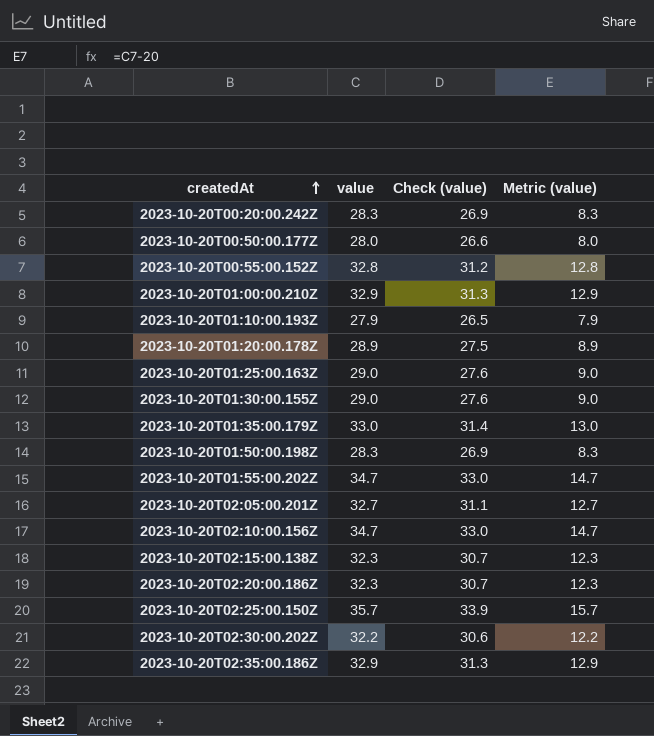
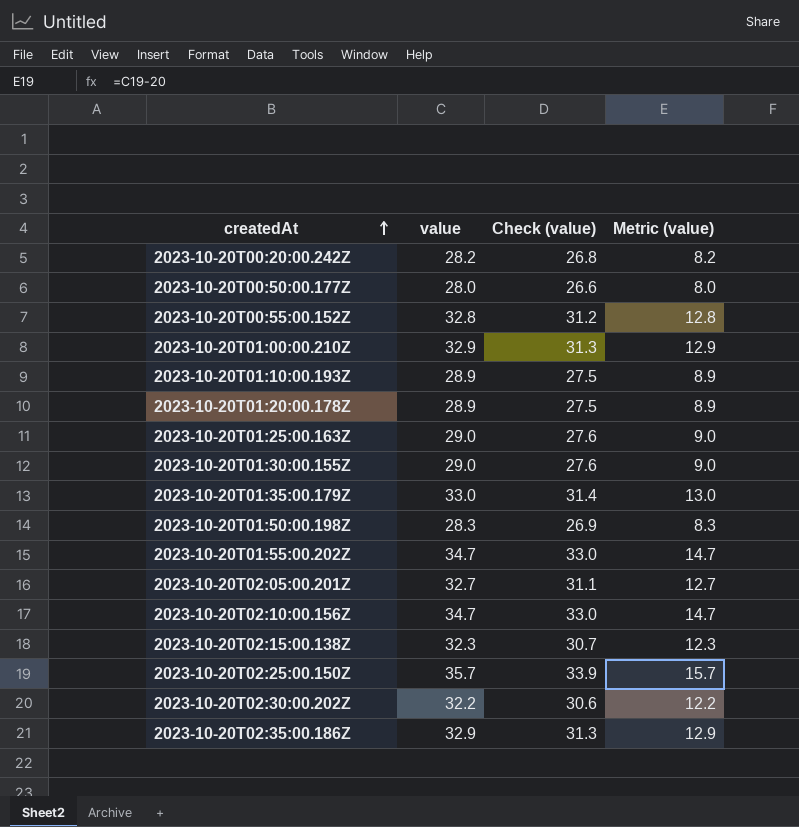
row 2023-10-20T02:20:00.186Z: 32.3 | 30.7 | 12.3 -> none
2023-10-20T00:20:00.242Z | value: 28.3 -> 28.2
2023-10-20T00:20:00.242Z | Check (value): 26.9 -> 26.8
2023-10-20T00:20:00.242Z | Metric (value): 8.3 -> 8.2
2023-10-20T01:10:00.193Z | value: 27.9 -> 28.9
2023-10-20T01:10:00.193Z | Check (value): 26.5 -> 27.5
2023-10-20T01:10:00.193Z | Metric (value): 7.9 -> 8.9

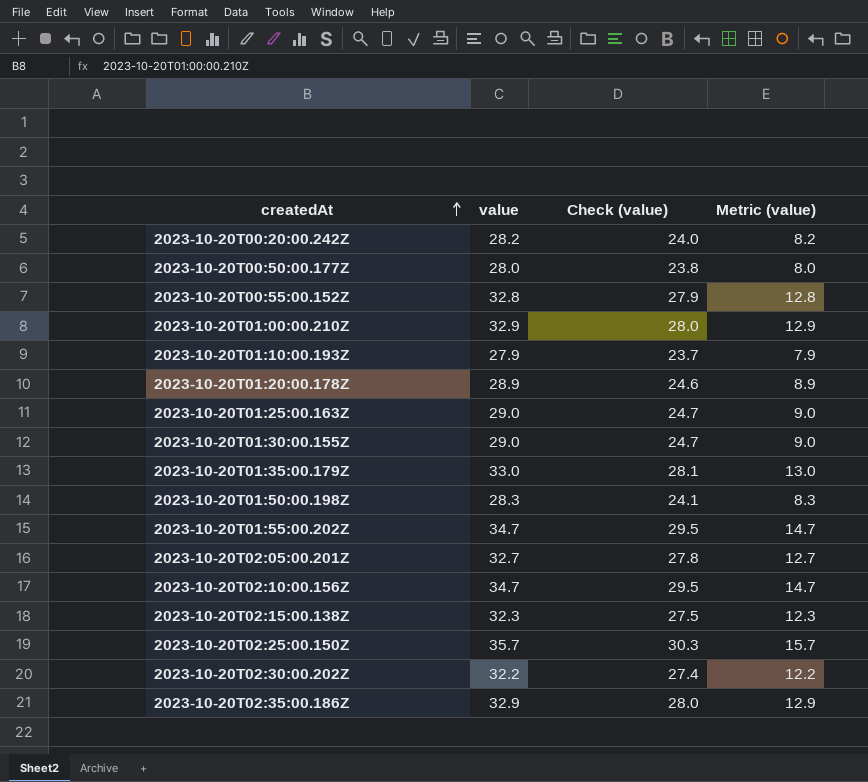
column Check (value) | formula: [value] * 0.95 -> [value] * 0.85
2023-10-20T01:10:00.193Z | value: 28.9 -> 27.9
2023-10-20T01:10:00.193Z | Metric (value): 8.9 -> 7.9

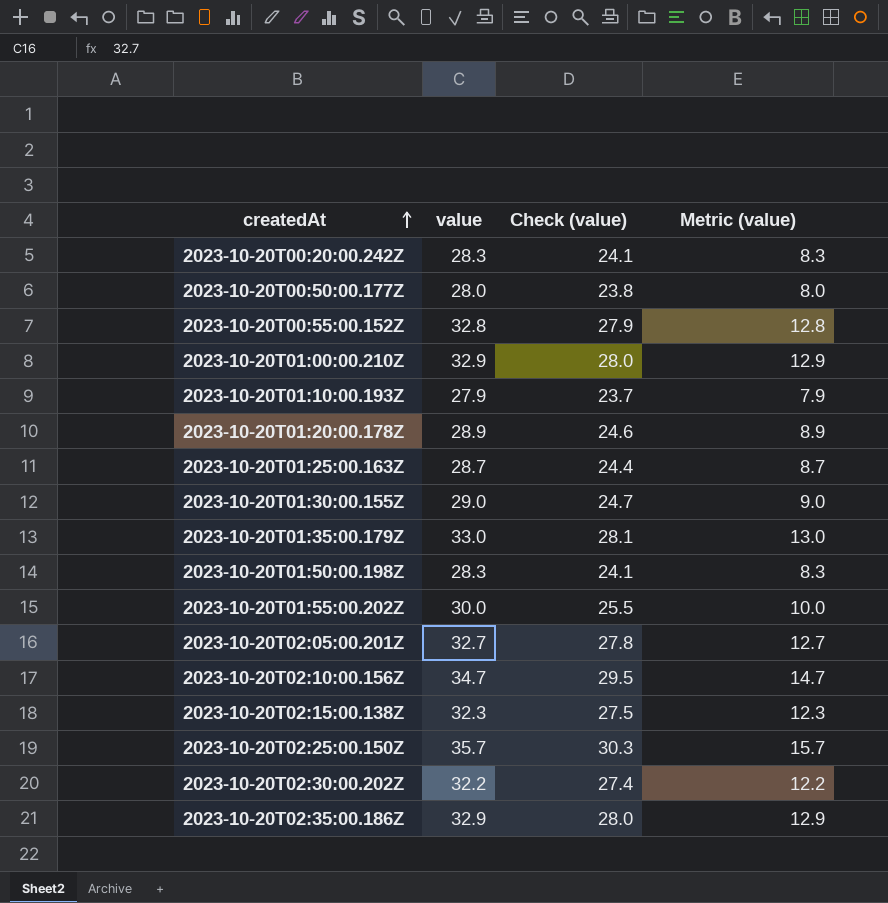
2023-10-20T00:20:00.242Z | value: 28.2 -> 28.3
2023-10-20T00:20:00.242Z | Check (value): 24.0 -> 24.1
2023-10-20T00:20:00.242Z | Metric (value): 8.2 -> 8.3
2023-10-20T01:25:00.163Z | value: 29.0 -> 28.7
2023-10-20T01:25:00.163Z | Check (value): 24.7 -> 24.4
2023-10-20T01:25:00.163Z | Metric (value): 9.0 -> 8.7
2023-10-20T01:55:00.202Z | value: 34.7 -> 30.0
2023-10-20T01:55:00.202Z | Check (value): 29.5 -> 25.5
2023-10-20T01:55:00.202Z | Metric (value): 14.7 -> 10.0

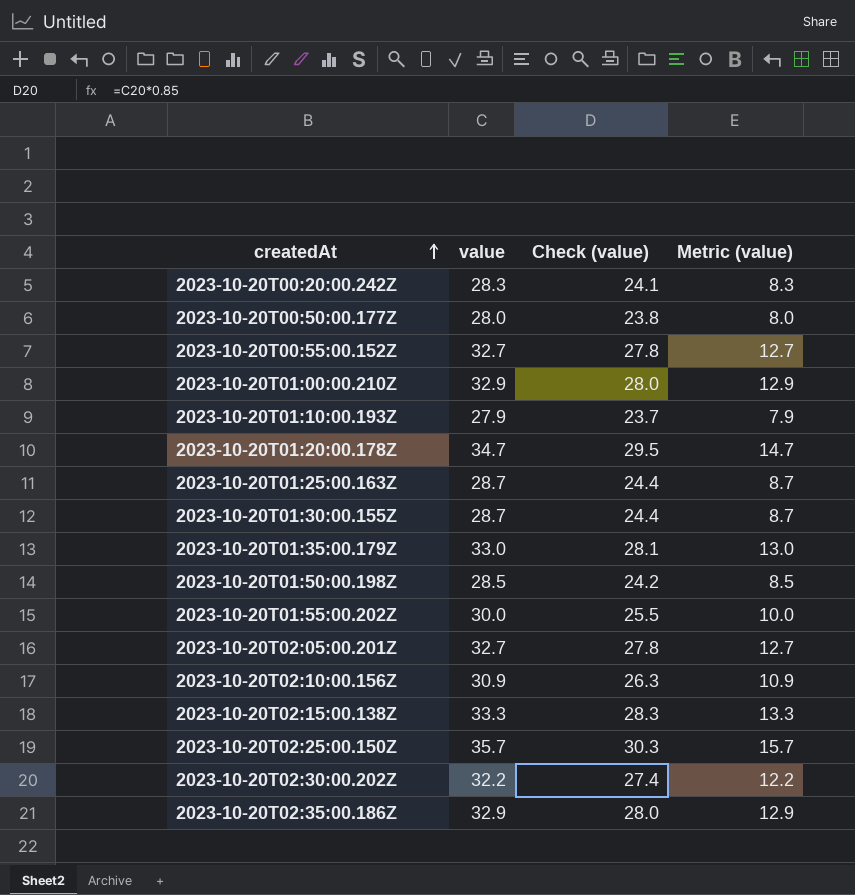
2023-10-20T00:55:00.152Z | value: 32.8 -> 32.7
2023-10-20T00:55:00.152Z | Check (value): 27.9 -> 27.8
2023-10-20T00:55:00.152Z | Metric (value): 12.8 -> 12.7
2023-10-20T01:20:00.178Z | value: 28.9 -> 34.7
2023-10-20T01:20:00.178Z | Check (value): 24.6 -> 29.5
2023-10-20T01:20:00.178Z | Metric (value): 8.9 -> 14.7
2023-10-20T01:30:00.155Z | value: 29.0 -> 28.7
2023-10-20T01:30:00.155Z | Check (value): 24.7 -> 24.4
2023-10-20T01:30:00.155Z | Metric (value): 9.0 -> 8.7
2023-10-20T01:50:00.198Z | value: 28.3 -> 28.5
2023-10-20T01:50:00.198Z | Check (value): 24.1 -> 24.2
2023-10-20T01:50:00.198Z | Metric (value): 8.3 -> 8.5
2023-10-20T02:10:00.156Z | value: 34.7 -> 30.9
2023-10-20T02:10:00.156Z | Check (value): 29.5 -> 26.3
2023-10-20T02:10:00.156Z | Metric (value): 14.7 -> 10.9
2023-10-20T02:15:00.138Z | value: 32.3 -> 33.3
2023-10-20T02:15:00.138Z | Check (value): 27.5 -> 28.3
2023-10-20T02:15:00.138Z | Metric (value): 12.3 -> 13.3

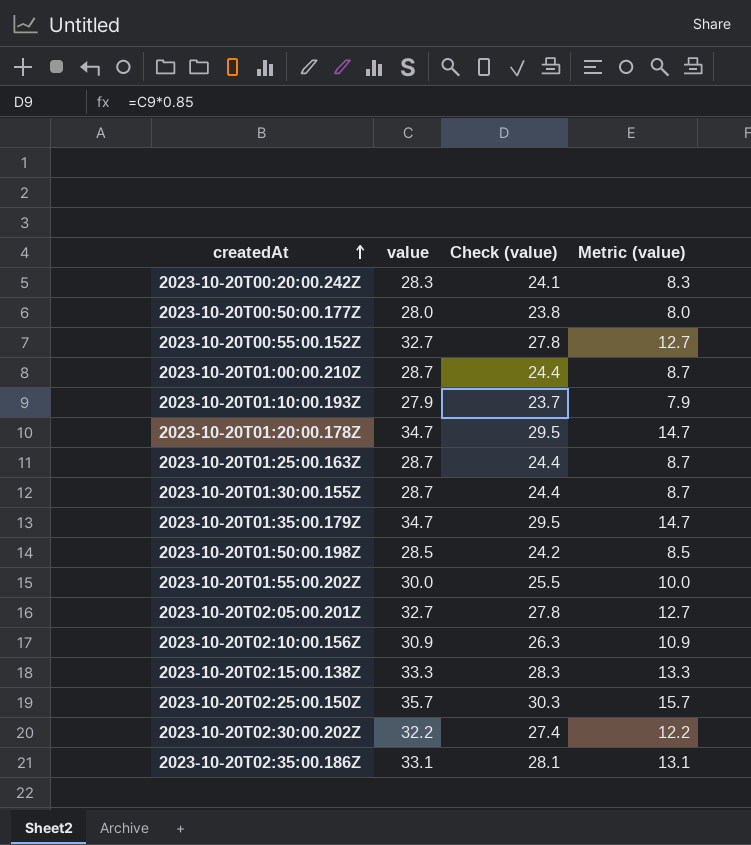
2023-10-20T01:00:00.210Z | value: 32.9 -> 28.7
2023-10-20T01:00:00.210Z | Check (value): 28.0 -> 24.4
2023-10-20T01:00:00.210Z | Metric (value): 12.9 -> 8.7
2023-10-20T01:35:00.179Z | value: 33.0 -> 34.7
2023-10-20T01:35:00.179Z | Check (value): 28.1 -> 29.5
2023-10-20T01:35:00.179Z | Metric (value): 13.0 -> 14.7
2023-10-20T02:35:00.186Z | value: 32.9 -> 33.1
2023-10-20T02:35:00.186Z | Check (value): 28.0 -> 28.1
2023-10-20T02:35:00.186Z | Metric (value): 12.9 -> 13.1

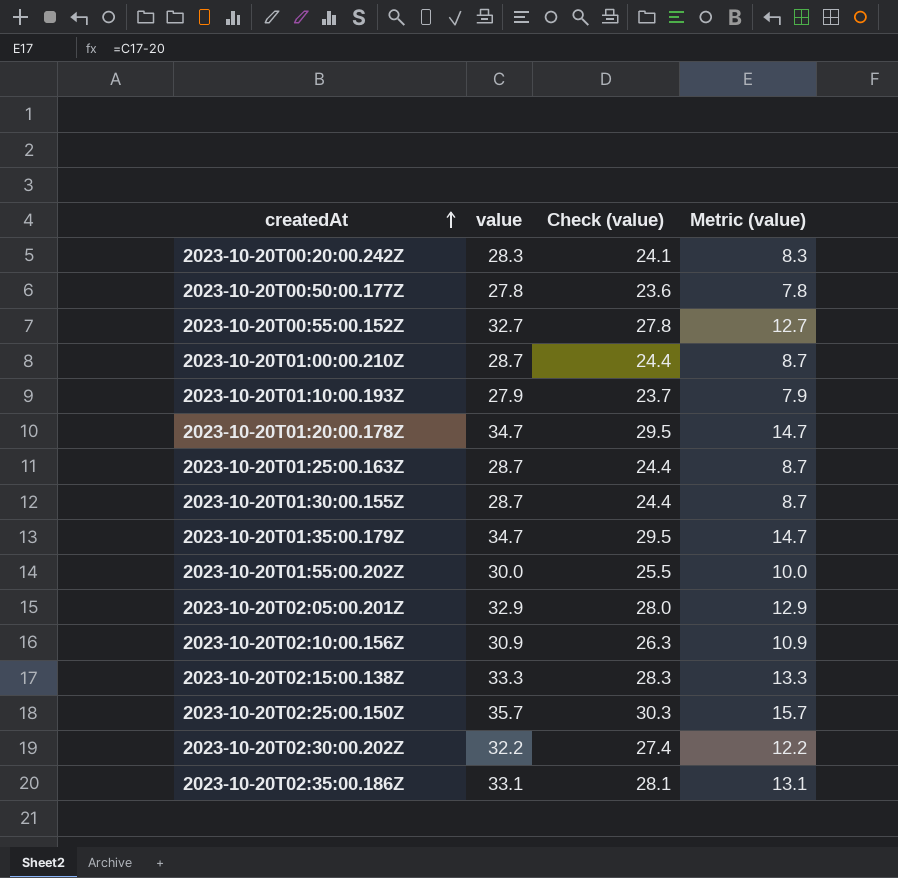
row 2023-10-20T01:50:00.198Z: 28.5 | 24.2 | 8.5 -> none
2023-10-20T00:50:00.177Z | value: 28.0 -> 27.8
2023-10-20T00:50:00.177Z | Check (value): 23.8 -> 23.6
2023-10-20T00:50:00.177Z | Metric (value): 8.0 -> 7.8
2023-10-20T02:05:00.201Z | value: 32.7 -> 32.9
2023-10-20T02:05:00.201Z | Check (value): 27.8 -> 28.0
2023-10-20T02:05:00.201Z | Metric (value): 12.7 -> 12.9

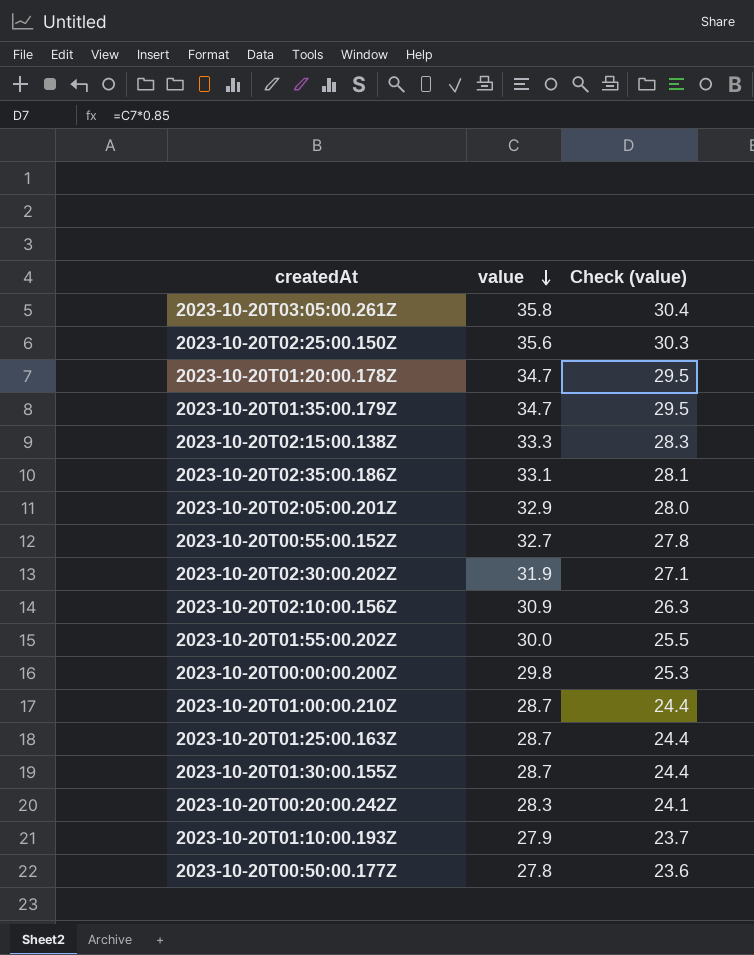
row order: createdAt ascending -> value descending
column Metric (value) | formula: [value] - 20 -> none
row 2023-10-20T03:05:00.261Z: none -> 35.8 | 30.4
2023-10-20T02:25:00.150Z | value: 35.7 -> 35.6
2023-10-20T02:30:00.202Z | value: 32.2 -> 31.9
2023-10-20T02:30:00.202Z | Check (value): 27.4 -> 27.1
row 2023-10-20T00:00:00.200Z: none -> 29.8 | 25.3

